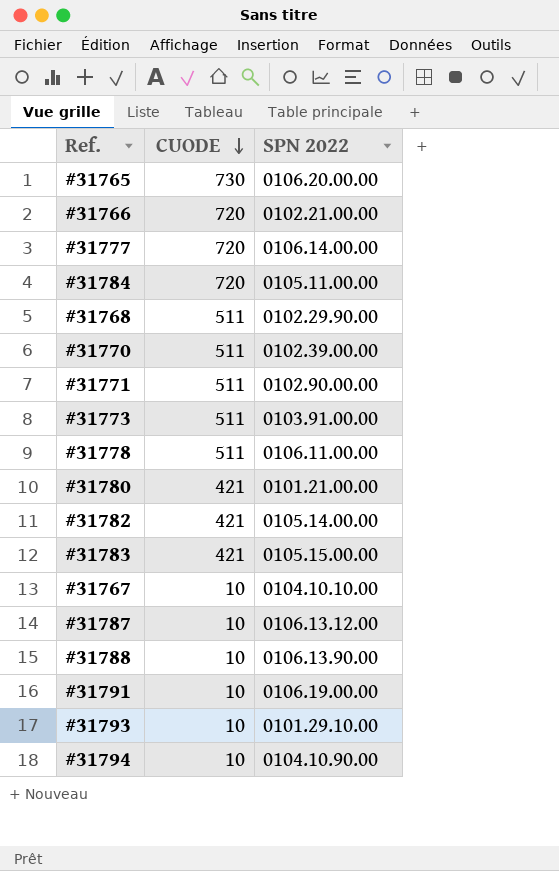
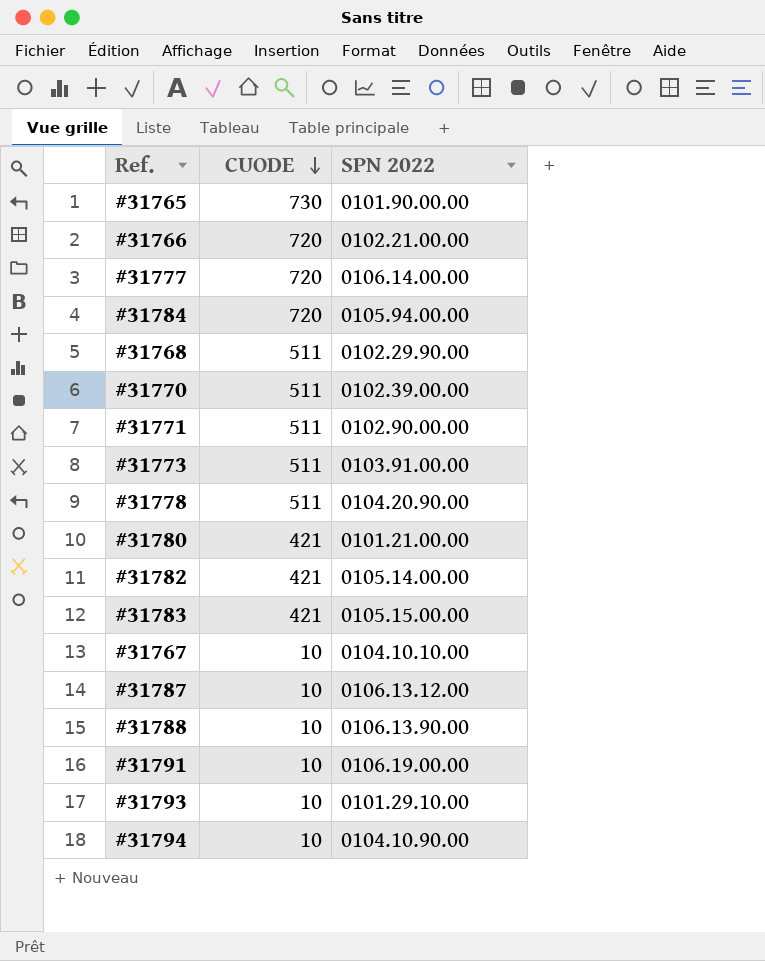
#31765 | SPN 2022: 0106.20.00.00 -> 0101.90.00.00
#31784 | SPN 2022: 0105.11.00.00 -> 0105.94.00.00
#31778 | SPN 2022: 0106.11.00.00 -> 0104.20.90.00

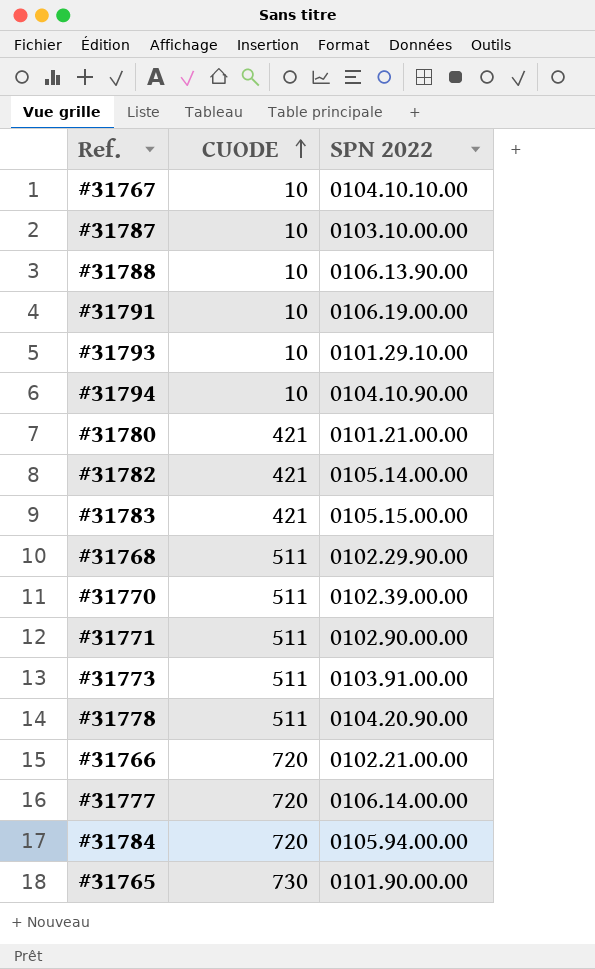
row order: CUODE descending -> CUODE ascending
#31787 | SPN 2022: 0106.13.12.00 -> 0103.10.00.00

